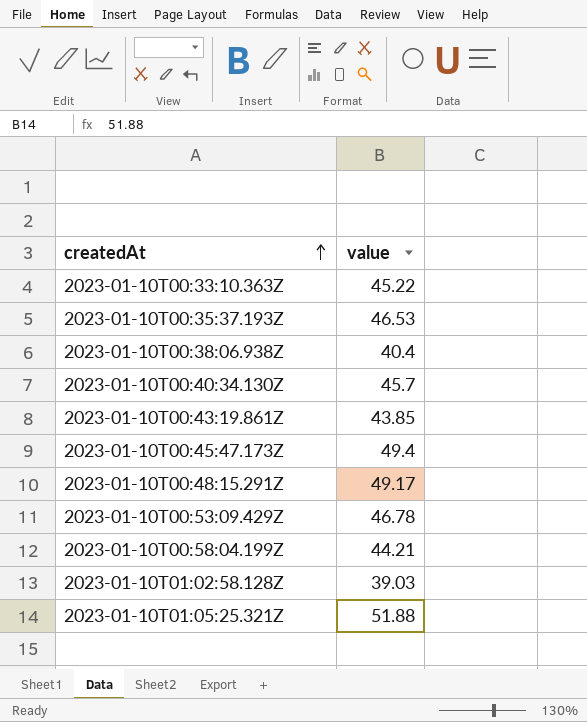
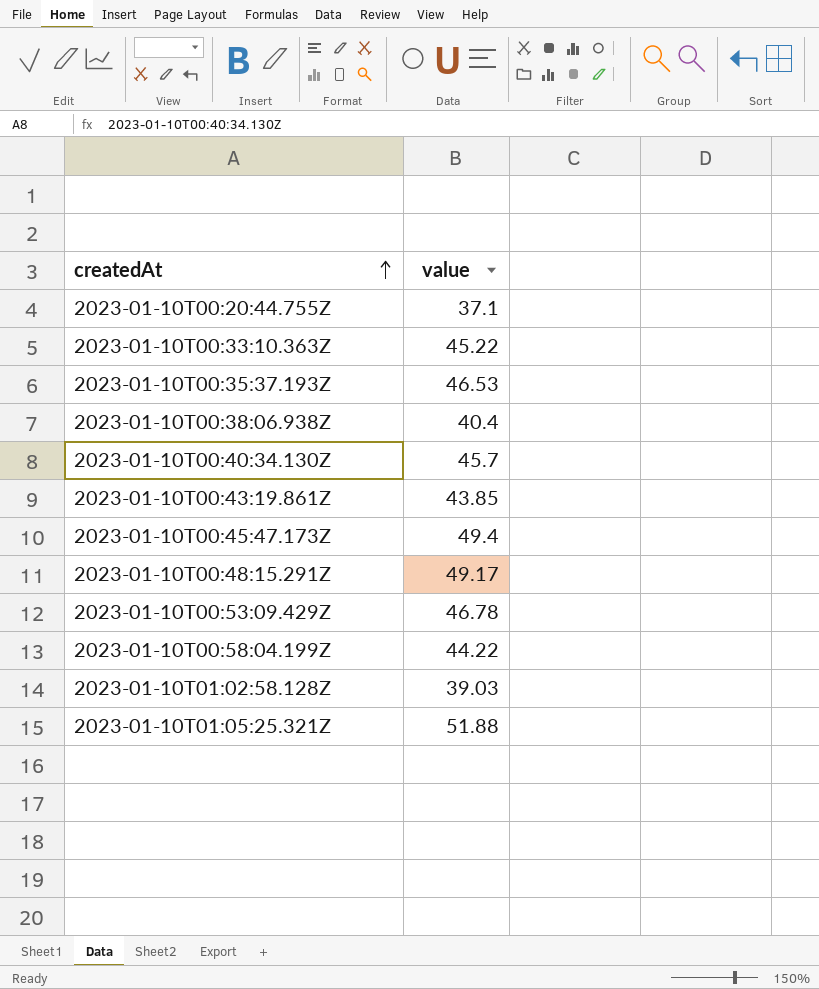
row 2023-01-10T00:20:44.755Z: none -> 37.1
2023-01-10T00:58:04.199Z | value: 44.21 -> 44.22

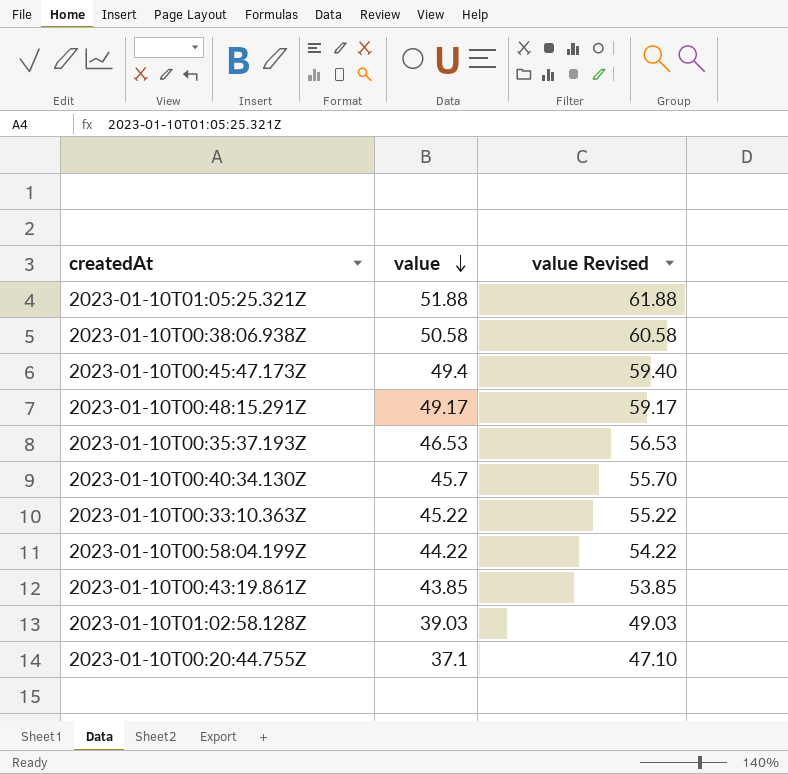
row order: createdAt ascending -> value descending
column value Revised | formula: none -> [value] + 10
row 2023-01-10T00:53:09.429Z: 46.78 -> none
2023-01-10T00:38:06.938Z | value: 40.4 -> 50.58

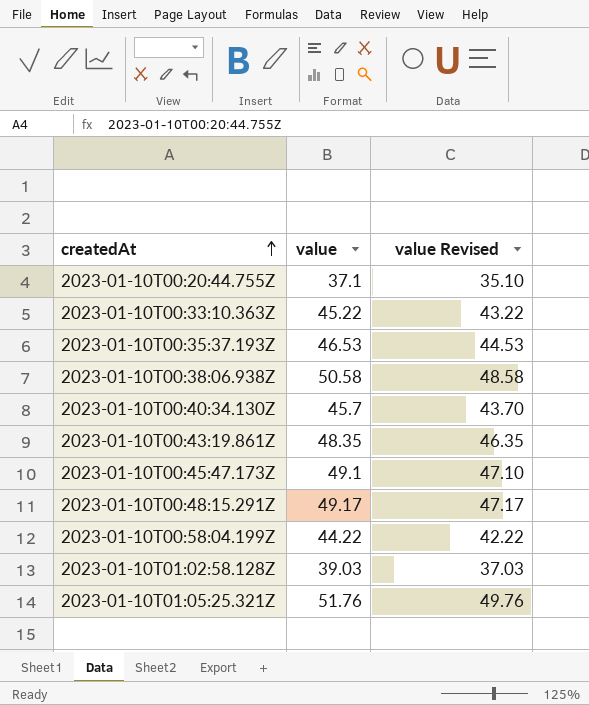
row order: value descending -> createdAt ascending
column value Revised | formula: [value] + 10 -> [value] - 2
2023-01-10T00:43:19.861Z | value: 43.85 -> 48.35
2023-01-10T00:45:47.173Z | value: 49.4 -> 49.1
2023-01-10T01:05:25.321Z | value: 51.88 -> 51.76

